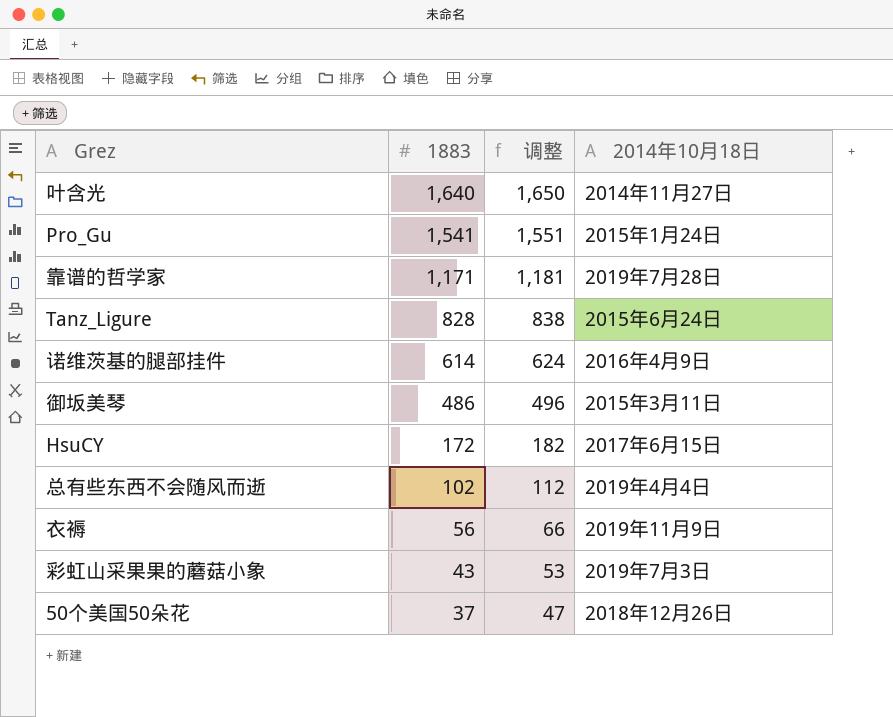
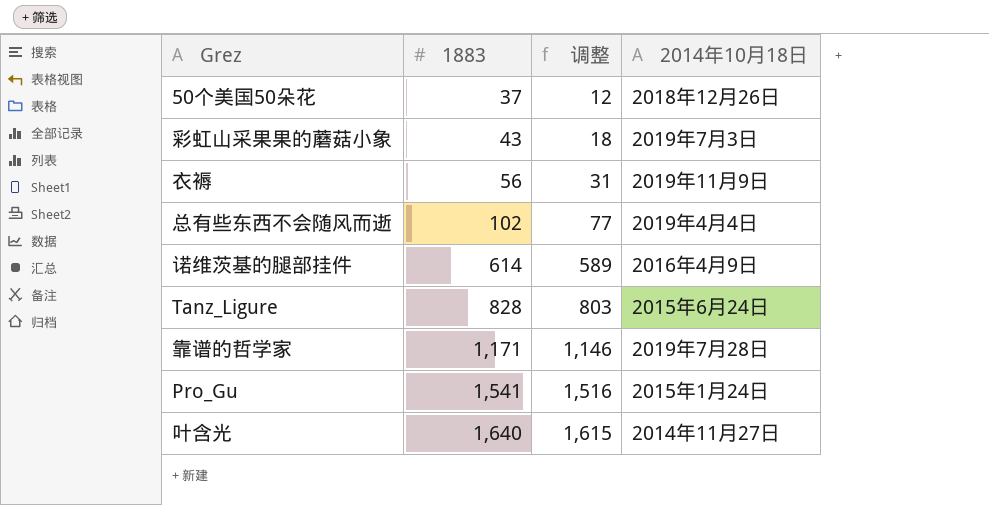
row order: 1883 descending -> 1883 ascending
column 调整 | formula: [1883] + 10 -> [1883] - 25
row 御坂美琴: 486 | 496 | 2015年3月11日 -> none
row HsuCY: 172 | 182 | 2017年6月15日 -> none

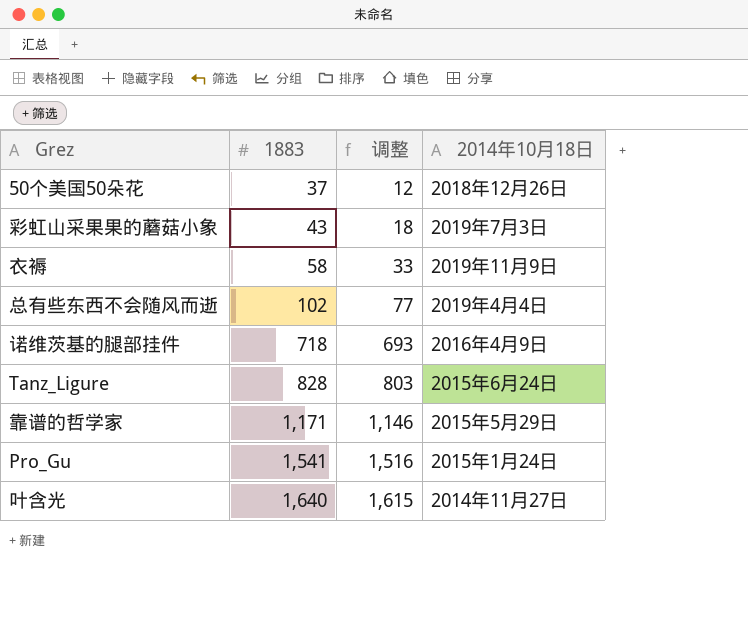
衣褥 | 1883: 56 -> 58
衣褥 | 调整: 31 -> 33
诺维茨基的腿部挂件 | 1883: 614 -> 718
诺维茨基的腿部挂件 | 调整: 589 -> 693
靠谱的哲学家 | 2014年10月18日: 2019年7月28日 -> 2015年5月29日

